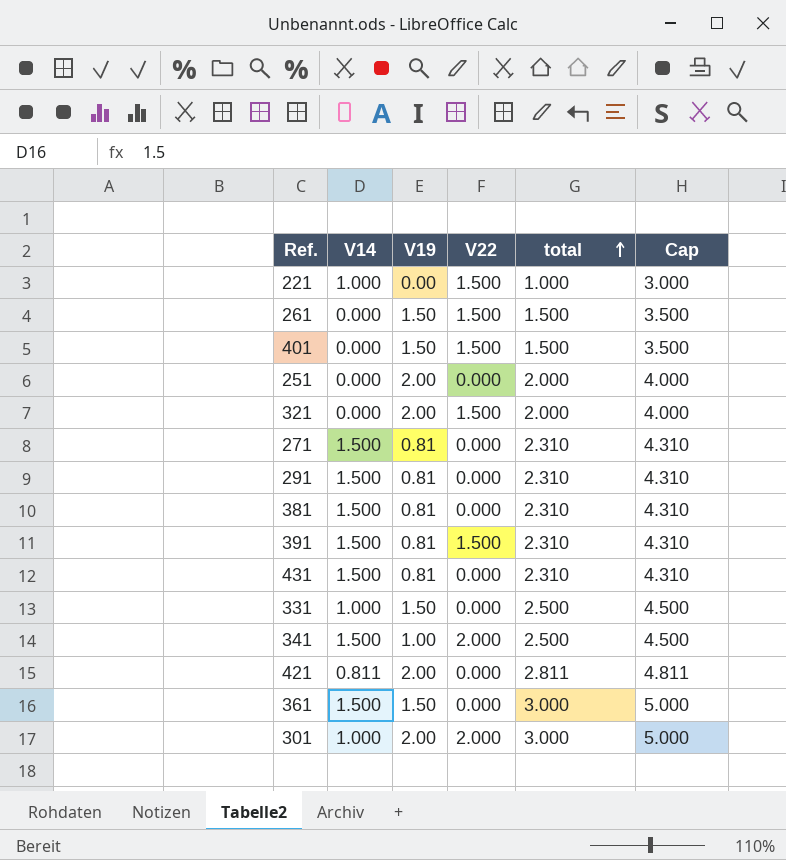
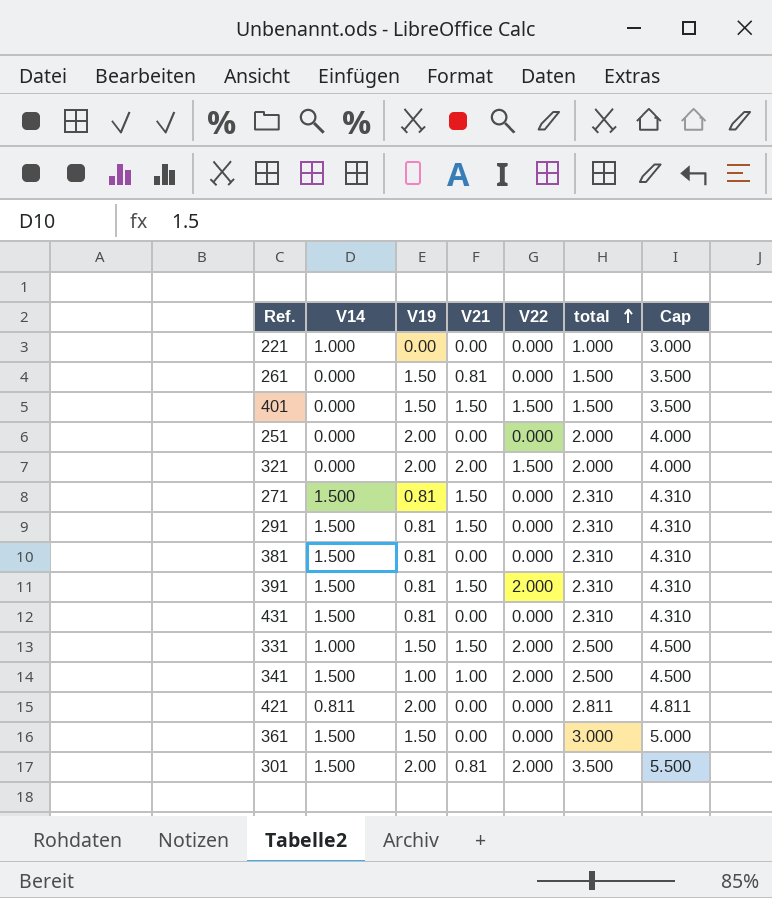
column V21 | position: none -> 4
221 | V22: 1.500 -> 0.000
261 | V22: 1.500 -> 0.000
391 | V22: 1.500 -> 2.000
331 | V22: 0.000 -> 2.000
301 | V14: 1.000 -> 1.500
301 | total: 3.000 -> 3.500
301 | Cap: 5.000 -> 5.500

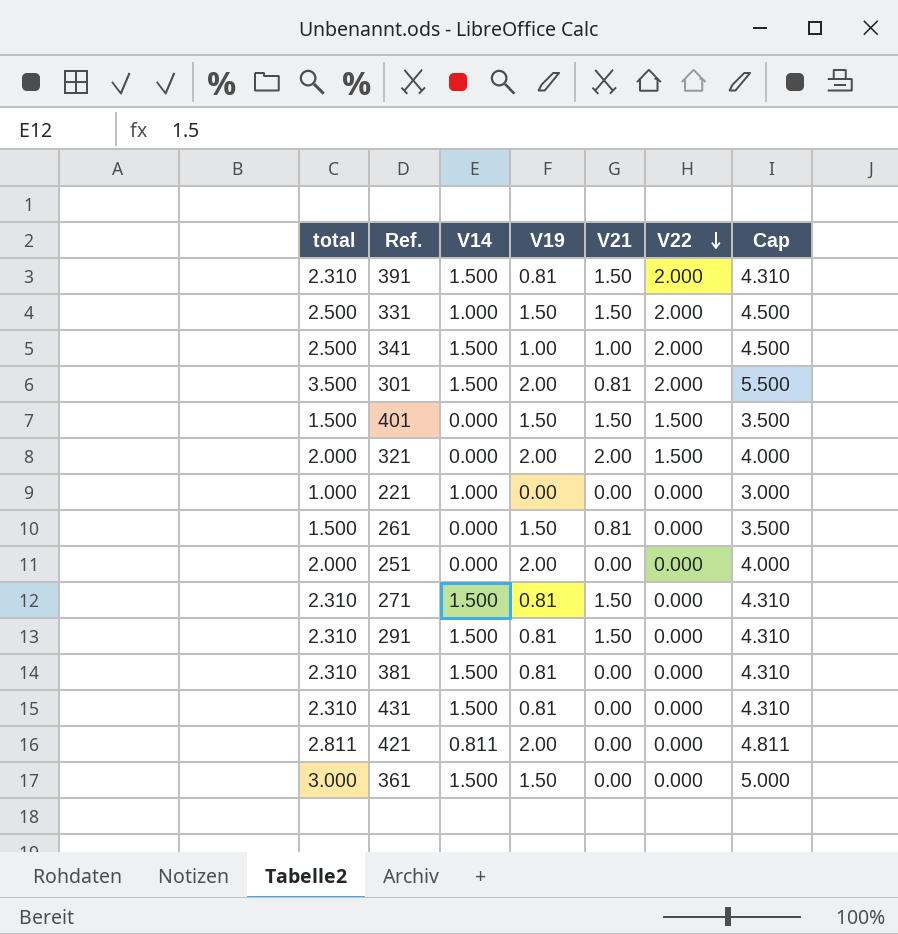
row order: total ascending -> V22 descending
column total | position: 6 -> 1

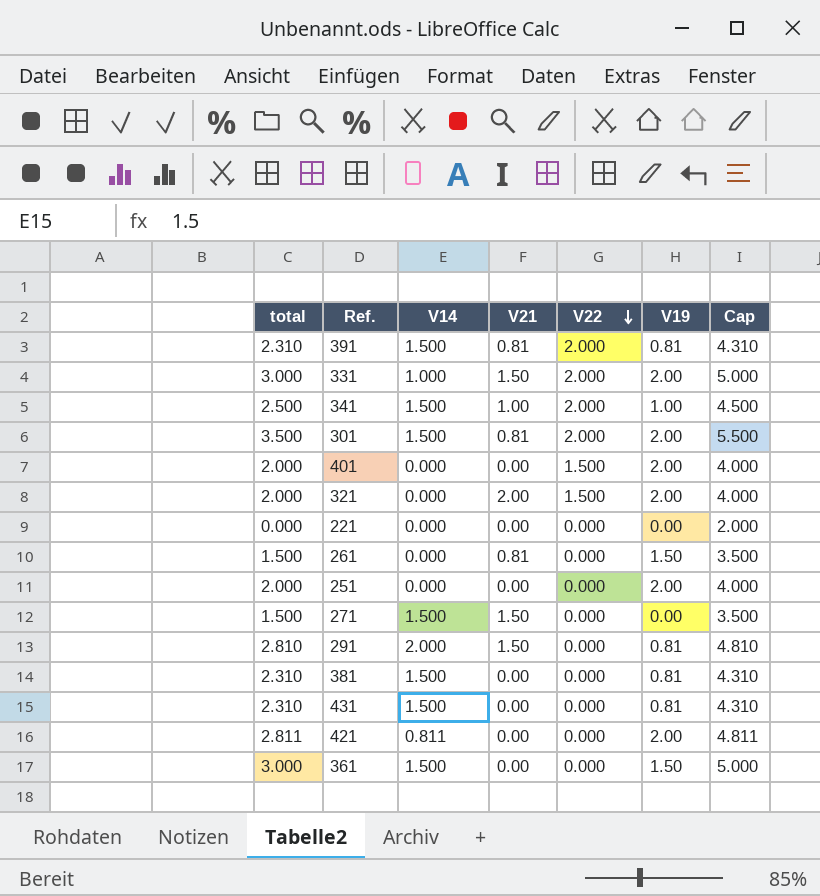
column V19 | position: 4 -> 6
391 | V21: 1.50 -> 0.81
331 | total: 2.500 -> 3.000
331 | V19: 1.50 -> 2.00
331 | Cap: 4.500 -> 5.000
401 | total: 1.500 -> 2.000
401 | V21: 1.50 -> 0.00
401 | V19: 1.50 -> 2.00
401 | Cap: 3.500 -> 4.000
221 | total: 1.000 -> 0.000
221 | V14: 1.000 -> 0.000
221 | Cap: 3.000 -> 2.000
271 | total: 2.310 -> 1.500
271 | V19: 0.81 -> 0.00
271 | Cap: 4.310 -> 3.500
291 | total: 2.310 -> 2.810
291 | V14: 1.500 -> 2.000
291 | Cap: 4.310 -> 4.810

